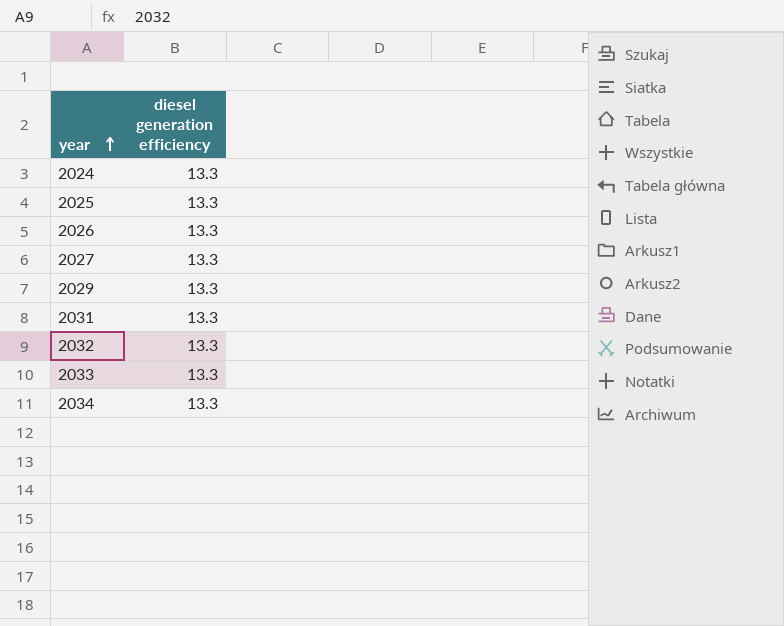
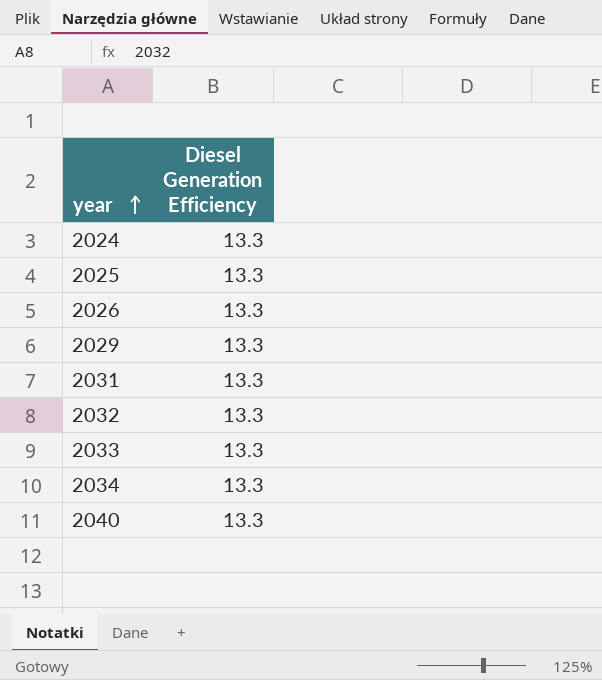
column name: diesel generation efficiency -> Diesel Generation Efficiency
row 2027: 13.3 -> none
row 2040: none -> 13.3

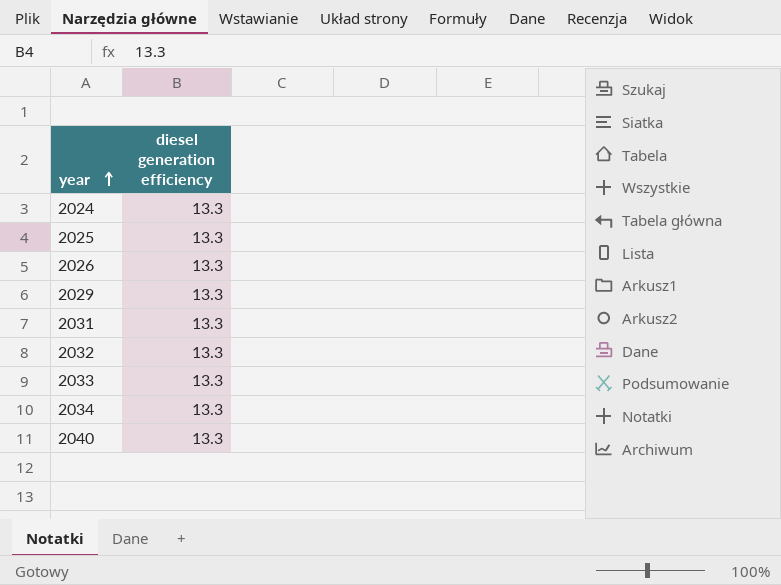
column name: Diesel Generation Efficiency -> diesel generation efficiency

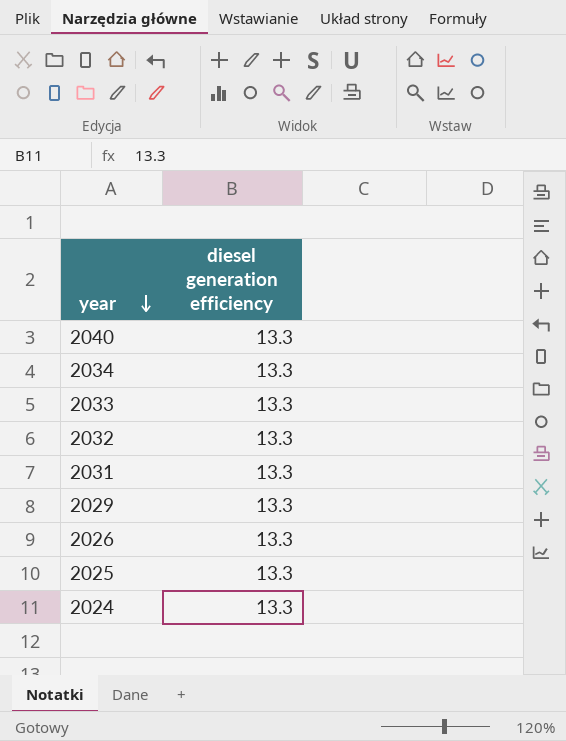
row order: year ascending -> year descending

